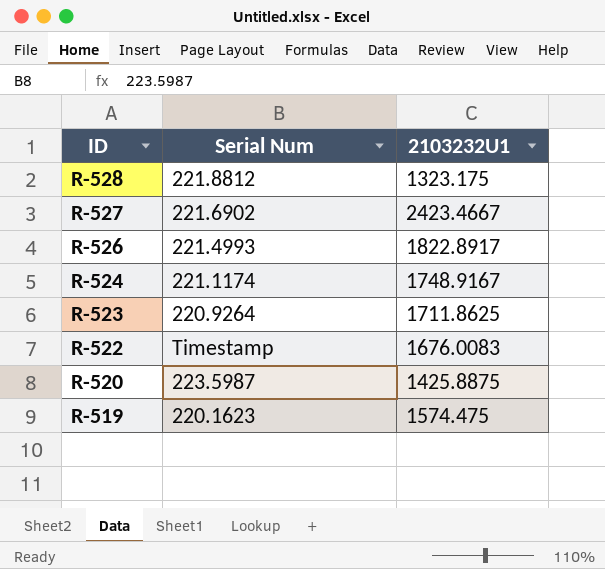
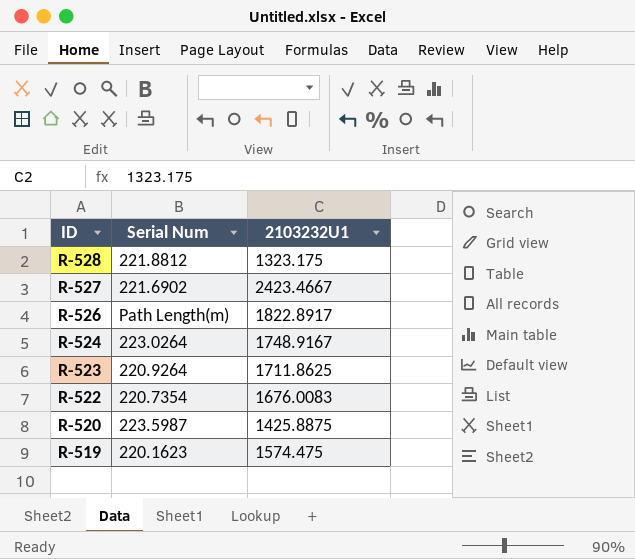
R-526 | Serial Num: 221.4993 -> Path Length(m)
R-524 | Serial Num: 221.1174 -> 223.0264
R-522 | Serial Num: Timestamp -> 220.7354

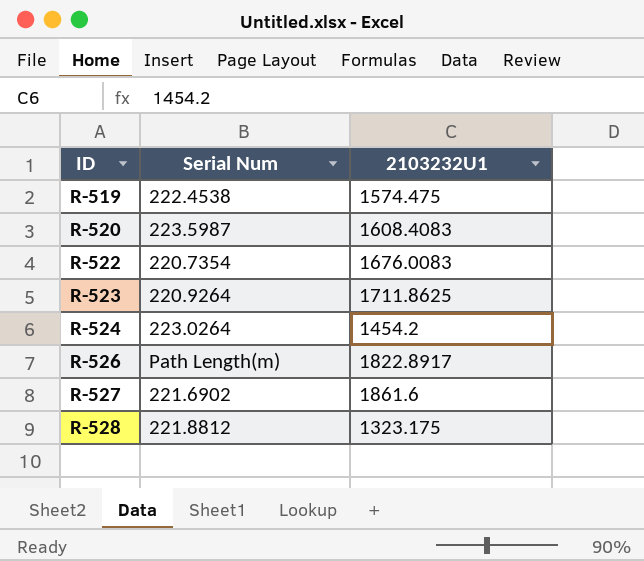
row order: ID descending -> ID ascending
R-519 | Serial Num: 220.1623 -> 222.4538
R-520 | 2103232U1: 1425.8875 -> 1608.4083
R-524 | 2103232U1: 1748.9167 -> 1454.2
R-527 | 2103232U1: 2423.4667 -> 1861.6

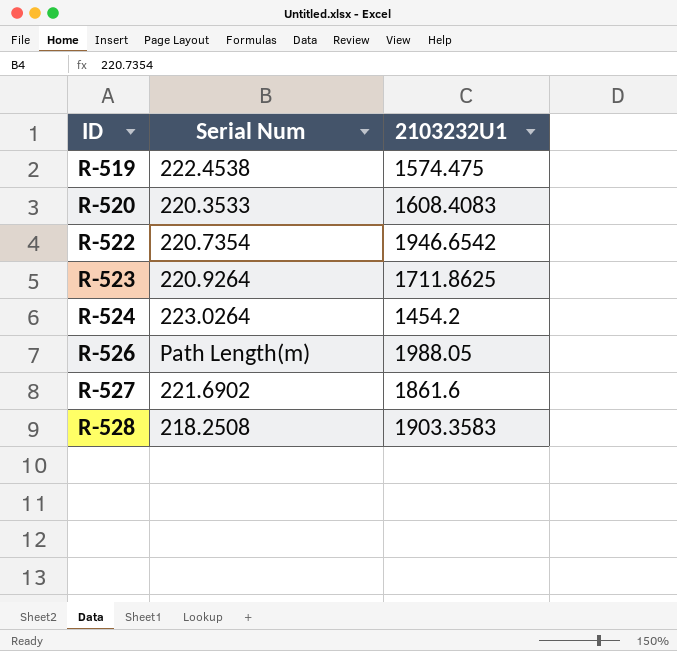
R-520 | Serial Num: 223.5987 -> 220.3533
R-522 | 2103232U1: 1676.0083 -> 1946.6542
R-526 | 2103232U1: 1822.8917 -> 1988.05
R-528 | Serial Num: 221.8812 -> 218.2508
R-528 | 2103232U1: 1323.175 -> 1903.3583

